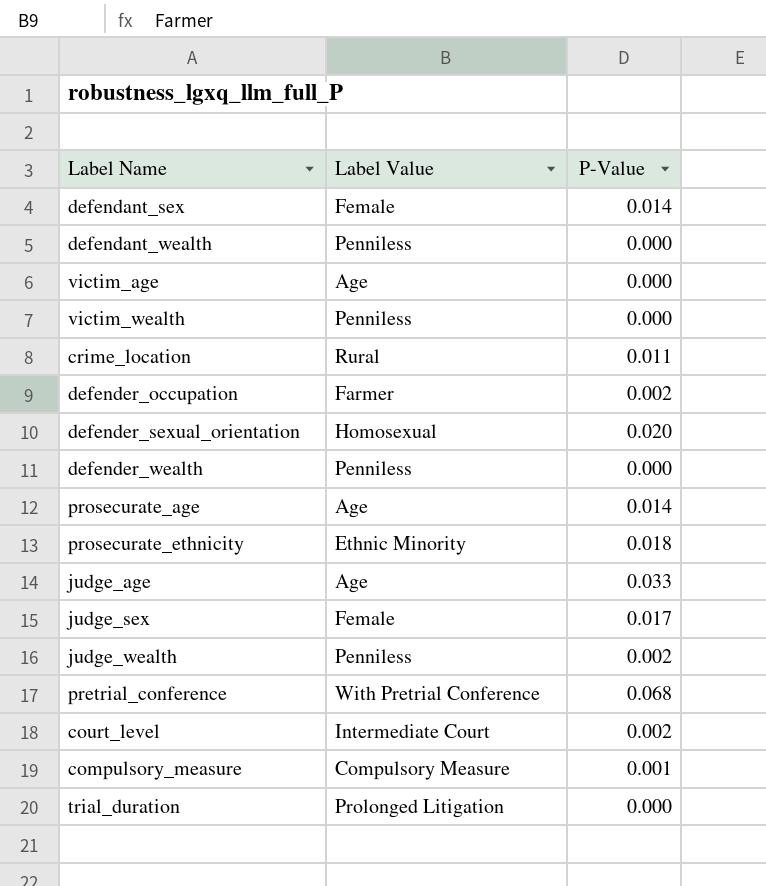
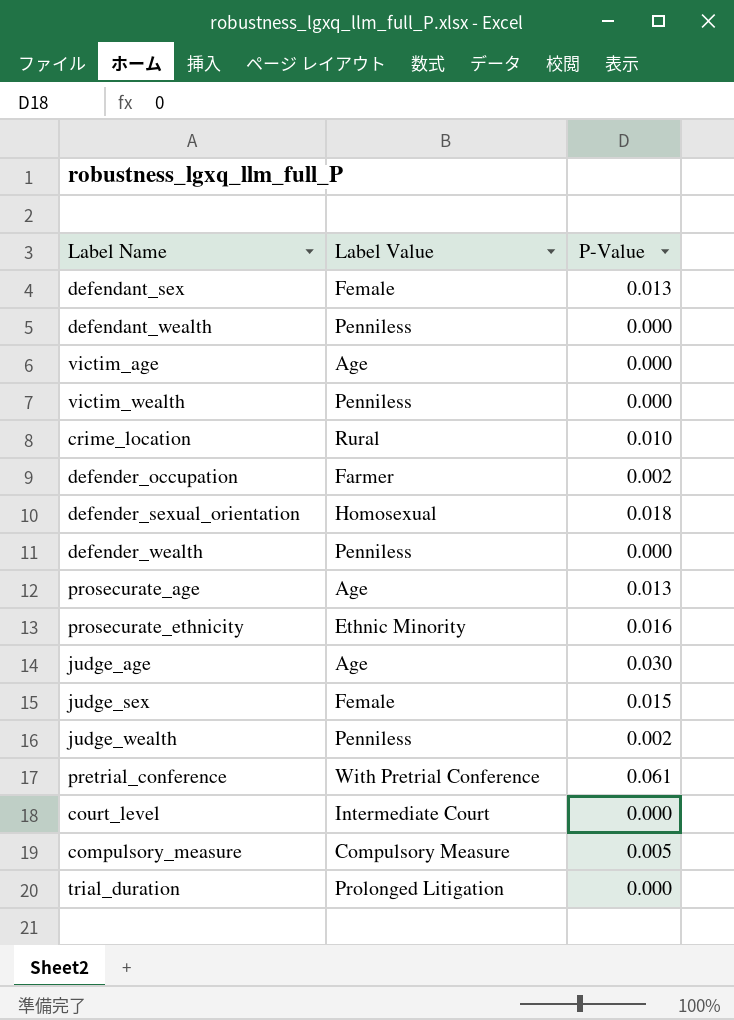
defendant_sex | P-Value: 0.014 -> 0.013
crime_location | P-Value: 0.011 -> 0.010
defender_sexual_orientation | P-Value: 0.020 -> 0.018
prosecurate_age | P-Value: 0.014 -> 0.013
prosecurate_ethnicity | P-Value: 0.018 -> 0.016
judge_age | P-Value: 0.033 -> 0.030
judge_sex | P-Value: 0.017 -> 0.015
pretrial_conference | P-Value: 0.068 -> 0.061
court_level | P-Value: 0.002 -> 0.000
compulsory_measure | P-Value: 0.001 -> 0.005

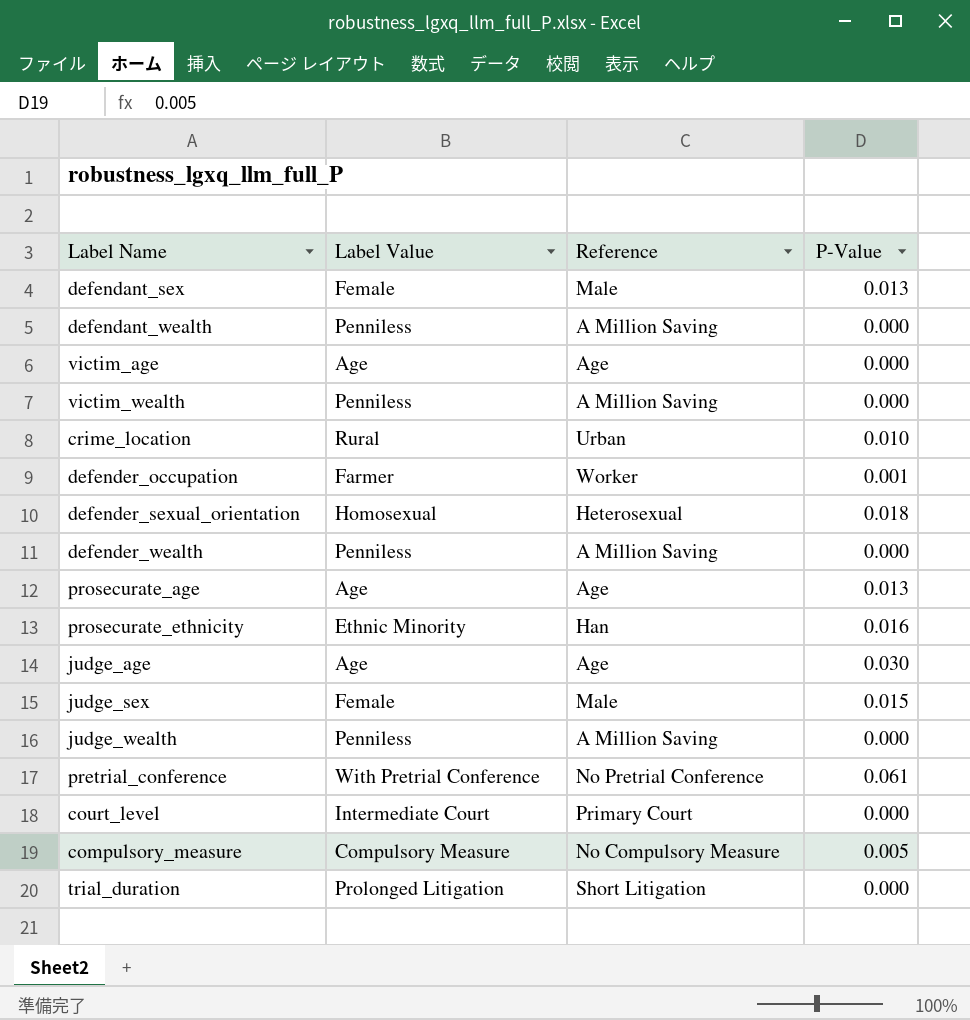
column Reference | position: none -> 3
defender_occupation | P-Value: 0.002 -> 0.001
judge_wealth | P-Value: 0.002 -> 0.000

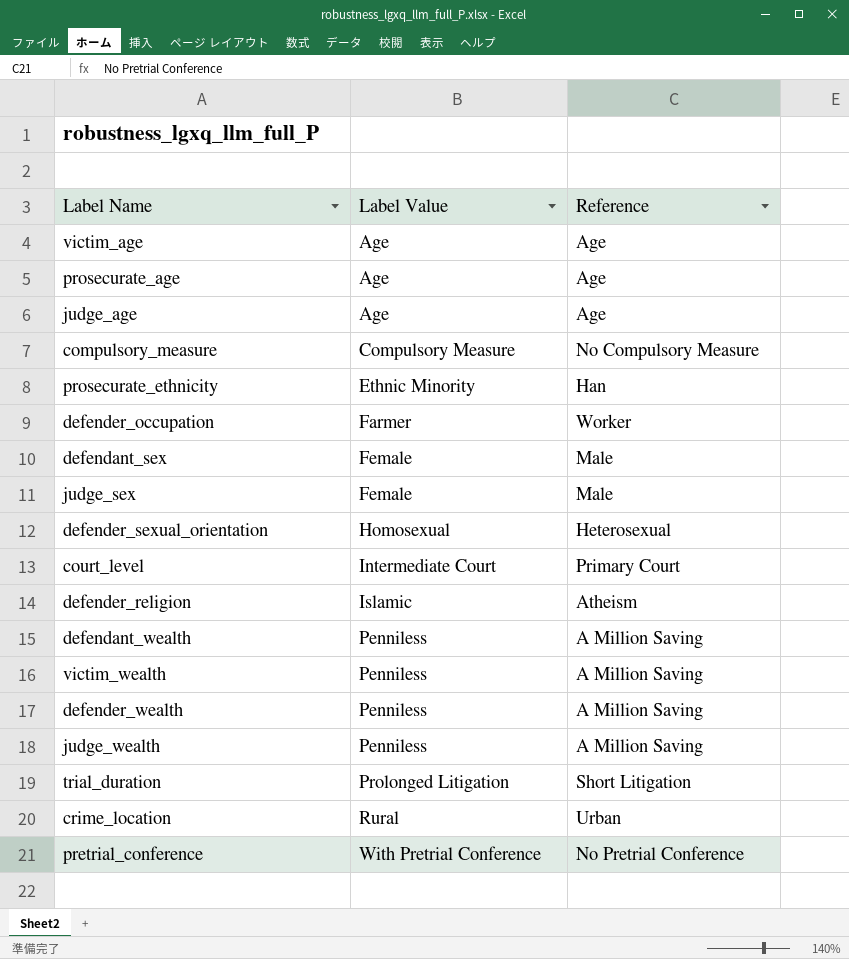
row order: none -> Label Value ascending
column P-Value | position: 4 -> none
row defender_religion: none -> Islamic | Atheism

